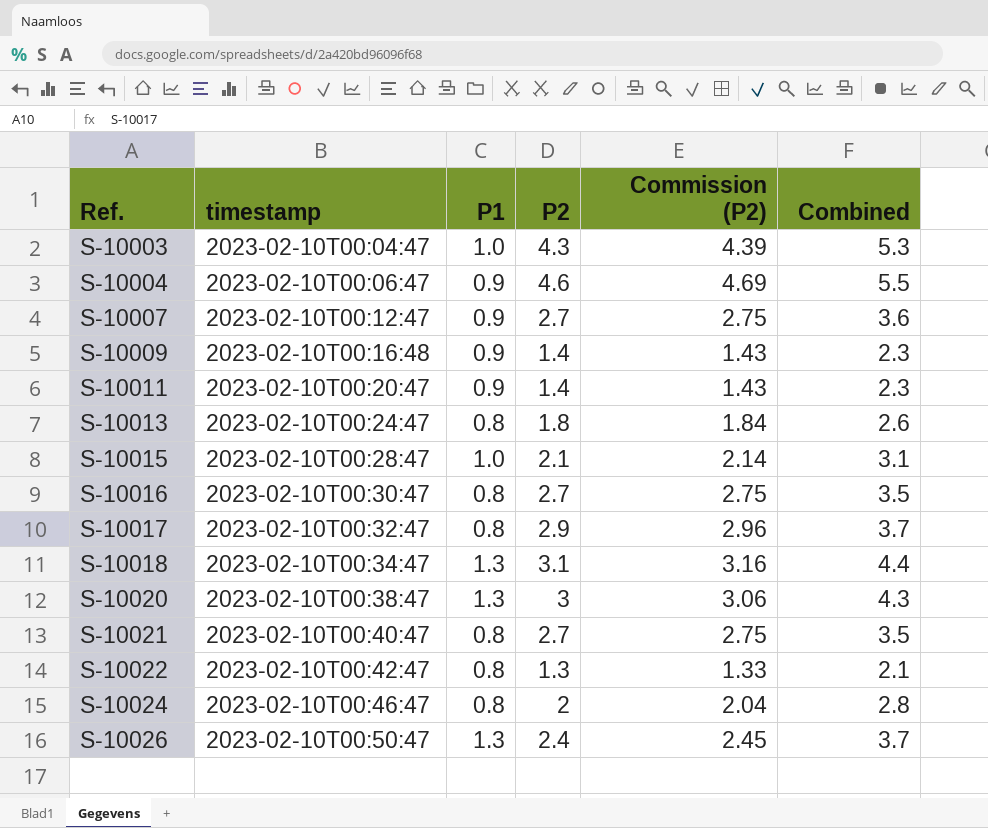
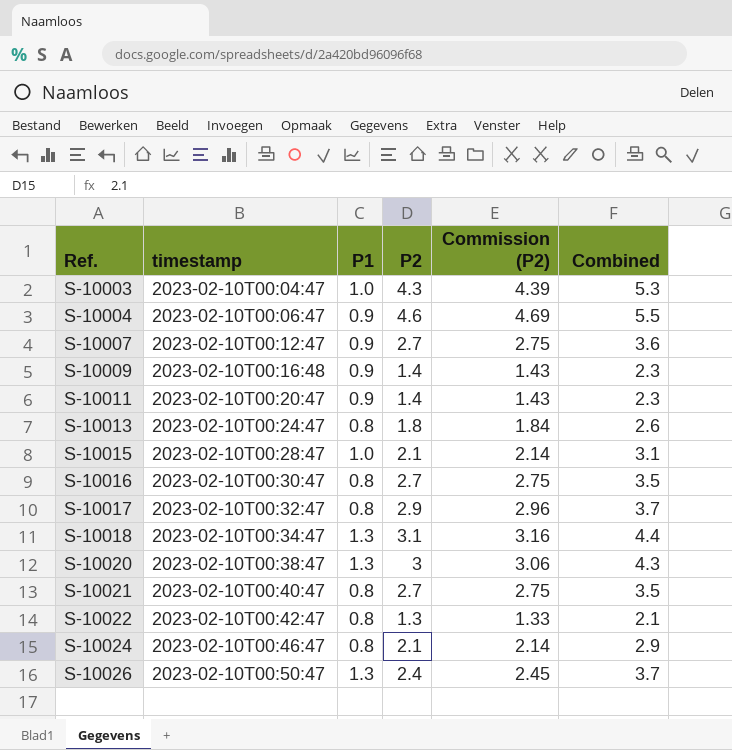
S-10024 | P2: 2 -> 2.1
S-10024 | Commission (P2): 2.04 -> 2.14
S-10024 | Combined: 2.8 -> 2.9

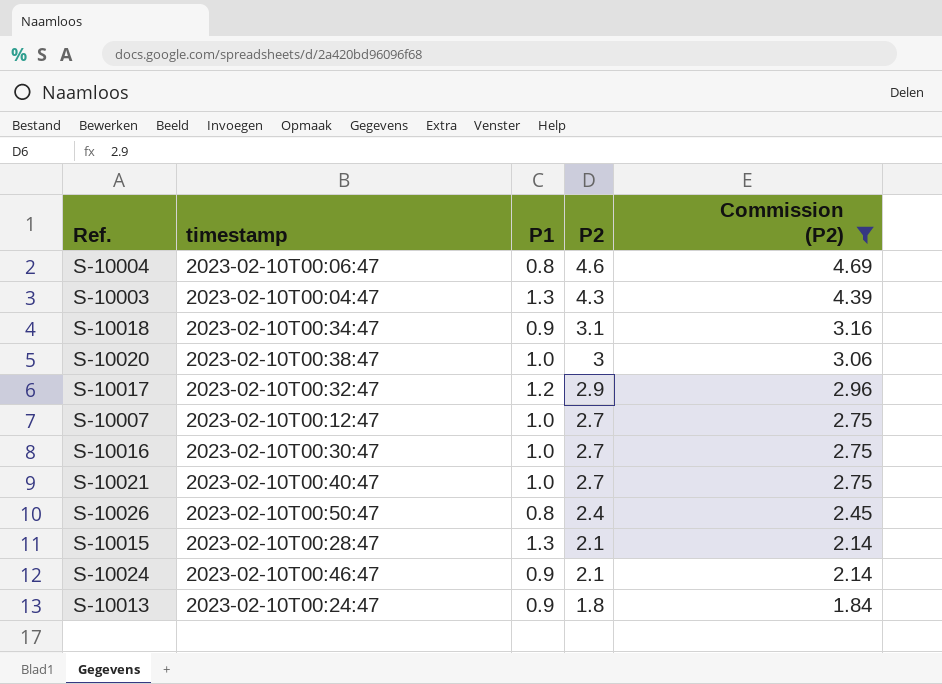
filter: none -> Commission (P2) >= 1.84
row order: Ref. ascending -> P2 descending
column Combined | formula: [P1] + [P2] -> none
S-10004 | P1: 0.9 -> 0.8
S-10003 | P1: 1.0 -> 1.3
S-10018 | P1: 1.3 -> 0.9
S-10020 | P1: 1.3 -> 1.0
S-10017 | P1: 0.8 -> 1.2
S-10007 | P1: 0.9 -> 1.0
S-10016 | P1: 0.8 -> 1.0
S-10021 | P1: 0.8 -> 1.0
S-10026 | P1: 1.3 -> 0.8
S-10015 | P1: 1.0 -> 1.3
S-10024 | P1: 0.8 -> 0.9
S-10013 | P1: 0.8 -> 0.9

